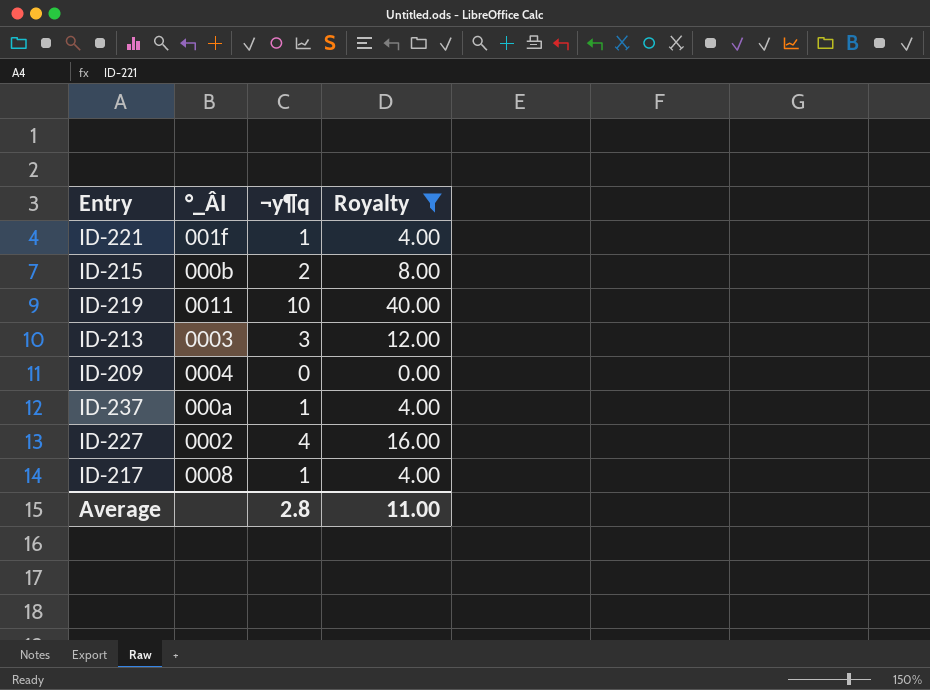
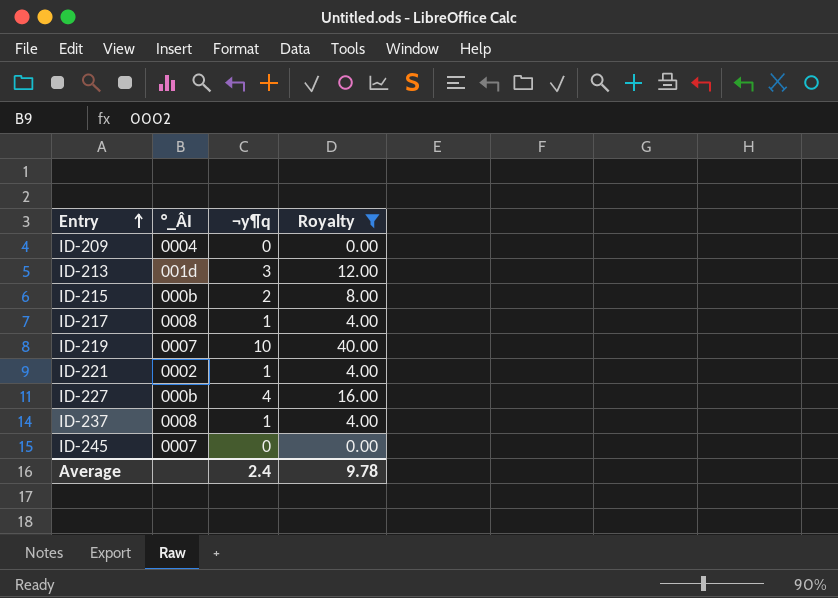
row order: none -> Entry ascending
ID-213 | °_ÂI: 0003 -> 001d
ID-219 | °_ÂI: 0011 -> 0007
ID-221 | °_ÂI: 001f -> 0002
ID-227 | °_ÂI: 0002 -> 000b
ID-237 | °_ÂI: 000a -> 0008
row ID-245: none -> 0007 | 0 | 0.00
Average | ¬y¶q: 2.8 -> 2.4
Average | Royalty: 11.00 -> 9.78

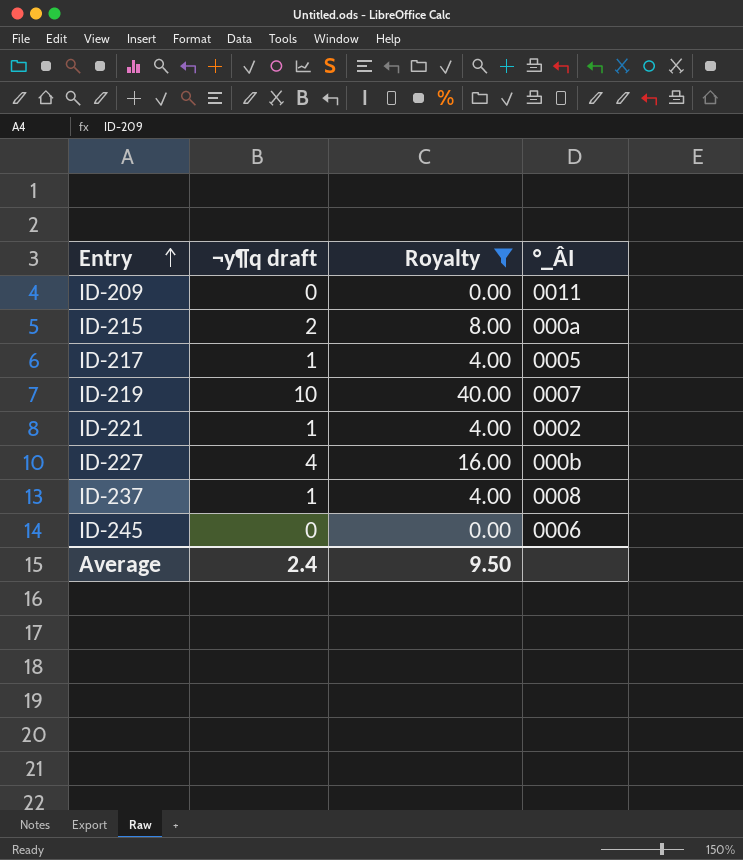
column name: ¬y¶q -> ¬y¶q draft
column °_ÂI | position: 2 -> 4
row ID-213: 001d | 3 | 12.00 -> none
ID-209 | °_ÂI: 0004 -> 0011
ID-215 | °_ÂI: 000b -> 000a
ID-217 | °_ÂI: 0008 -> 0005
ID-245 | °_ÂI: 0007 -> 0006
Average | Royalty: 9.78 -> 9.50

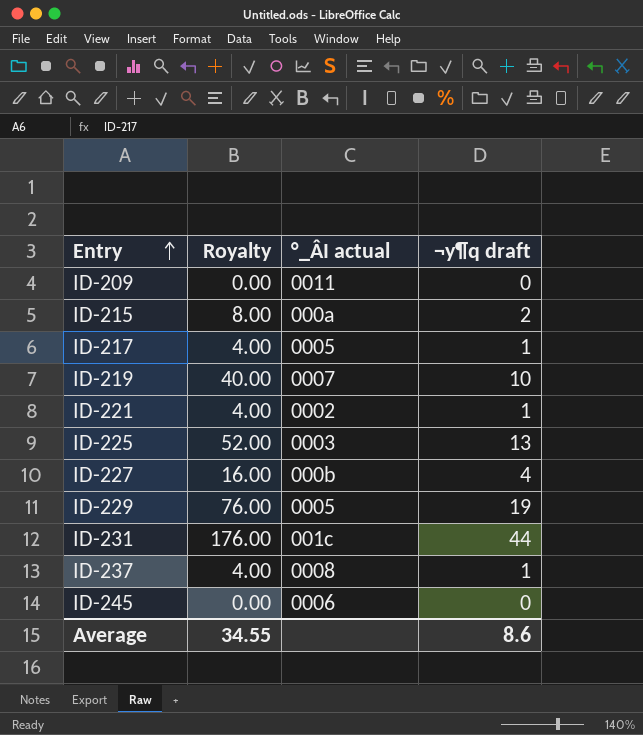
filter: Royalty <= 40.00 -> none
column name: °_ÂI -> °_ÂI actual
column ¬y¶q draft | position: 2 -> 4
Average | Royalty: 9.50 -> 34.55
Average | ¬y¶q draft: 2.4 -> 8.6

